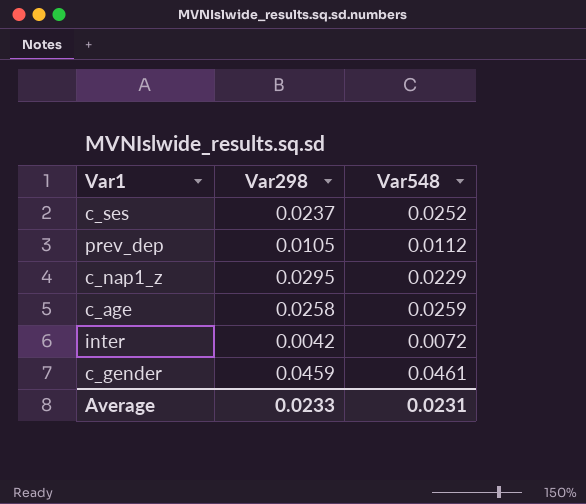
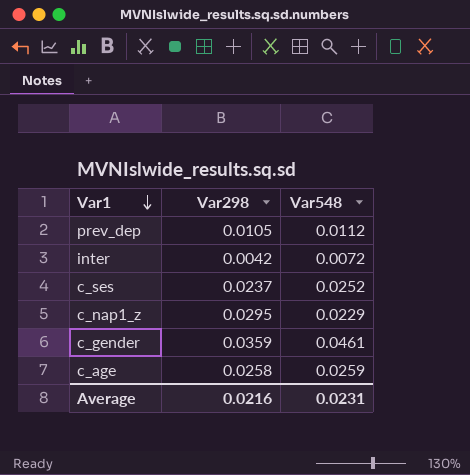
row order: none -> Var1 descending
c_gender | Var298: 0.0459 -> 0.0359
Average | Var298: 0.0233 -> 0.0216

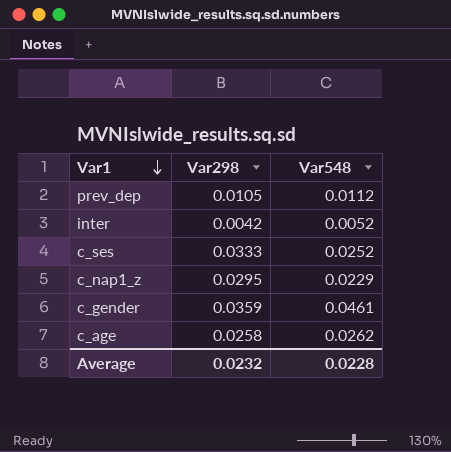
inter | Var548: 0.0072 -> 0.0052
c_ses | Var298: 0.0237 -> 0.0333
c_age | Var548: 0.0259 -> 0.0262
Average | Var298: 0.0216 -> 0.0232
Average | Var548: 0.0231 -> 0.0228

